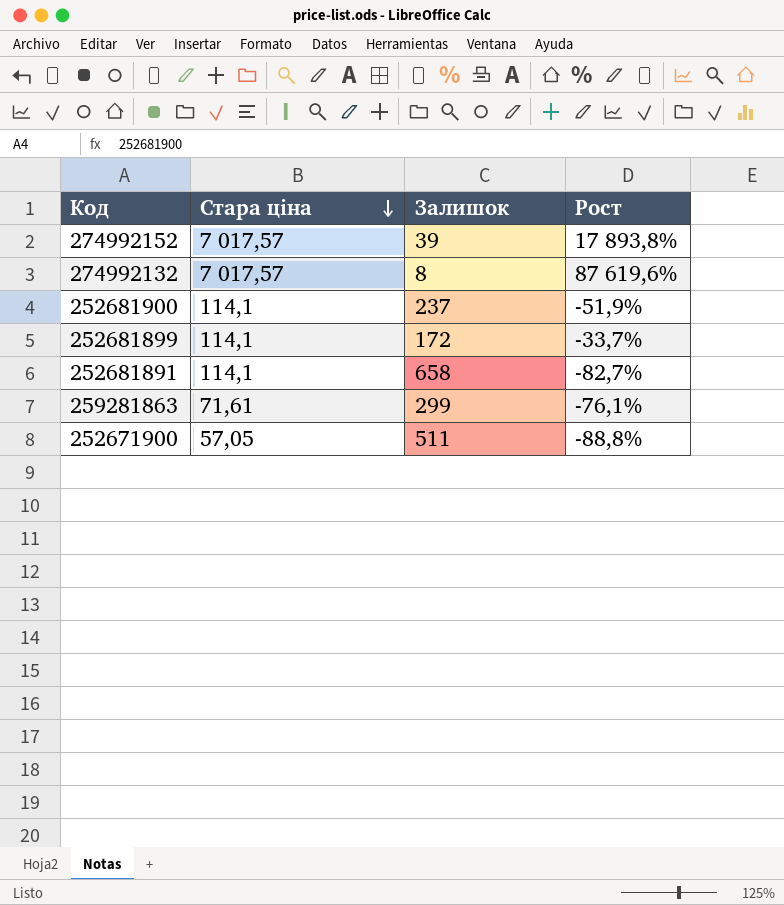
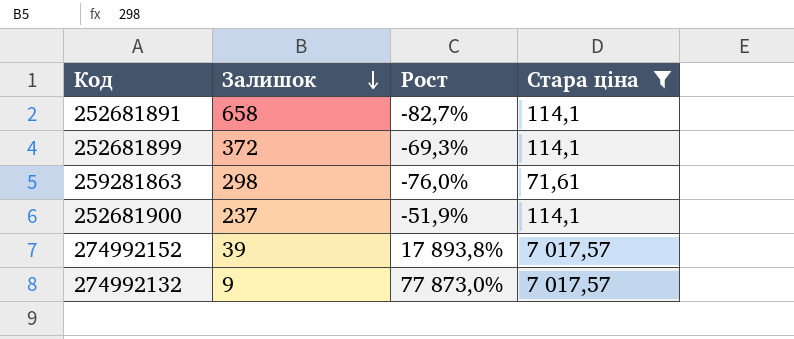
filter: none -> Стара ціна != 57,05
row order: Стара ціна descending -> Залишок descending
column Стара ціна | position: 2 -> 4
252681899 | Залишок: 172 -> 372
252681899 | Рост: -33,7% -> -69,3%
259281863 | Залишок: 299 -> 298
259281863 | Рост: -76,1% -> -76,0%
274992132 | Залишок: 8 -> 9
274992132 | Рост: 87 619,6% -> 77 873,0%

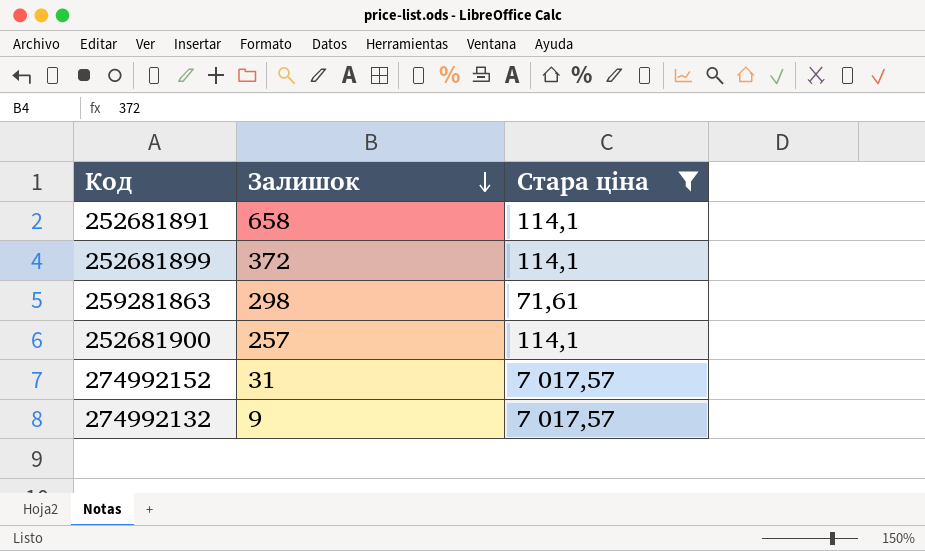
column Рост | formula: ([Стара ціна] - [Залишок]) / [Залишок] -> none
252681900 | Залишок: 237 -> 257
274992152 | Залишок: 39 -> 31

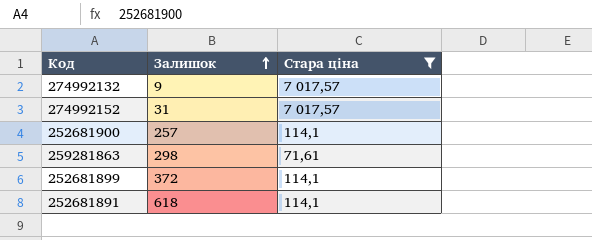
row order: Залишок descending -> Залишок ascending
252681891 | Залишок: 658 -> 618

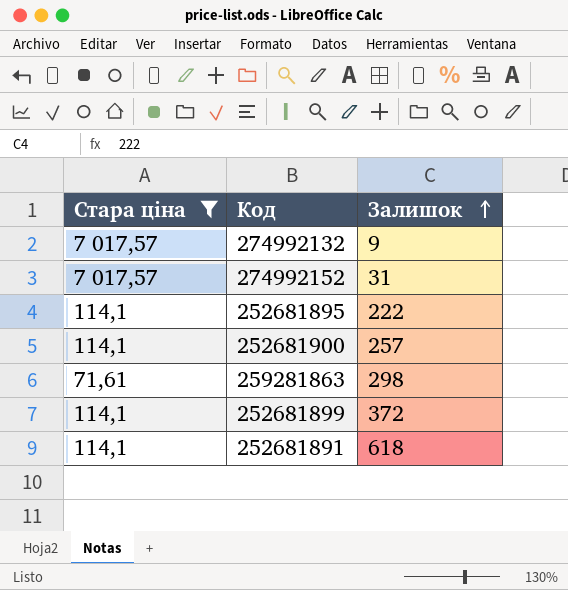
column Стара ціна | position: 3 -> 1
row 252681895: none -> 114,1 | 222

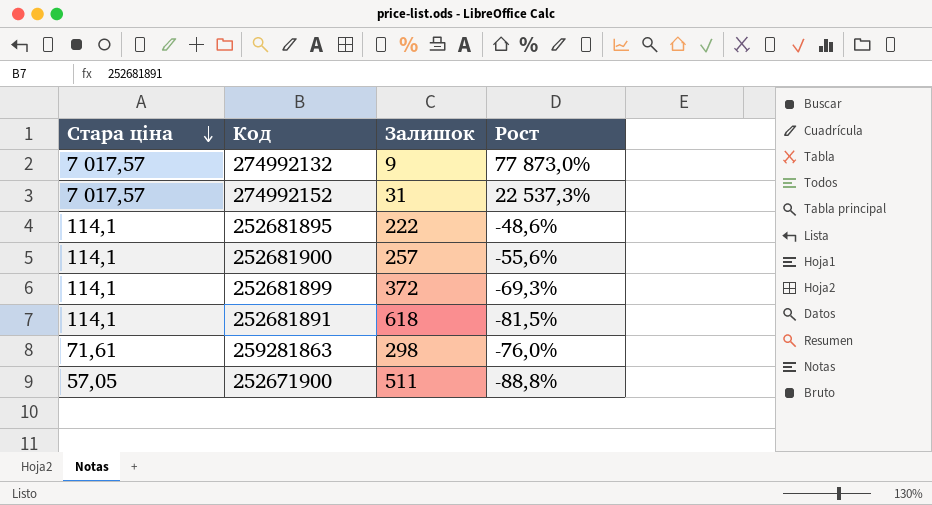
filter: Стара ціна != 57,05 -> none
row order: Залишок ascending -> Стара ціна descending
column Рост | formula: none -> ([Стара ціна] - [Залишок]) / [Залишок]

